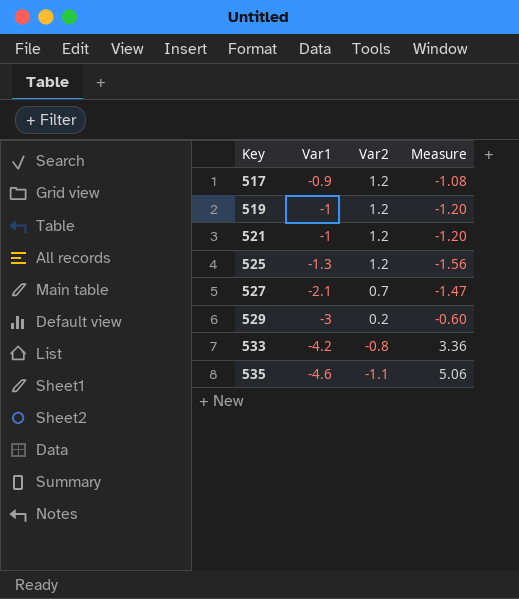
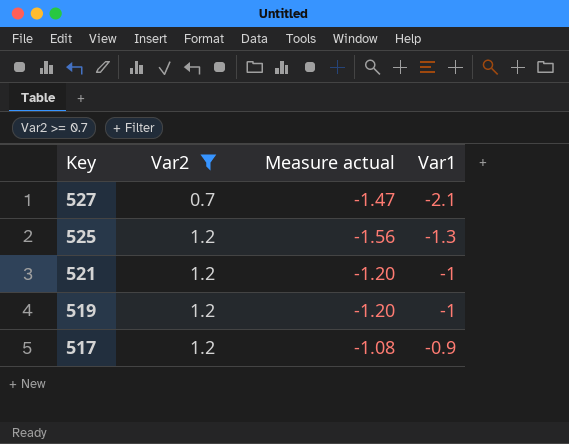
filter: none -> Var2 >= 0.7
row order: Key ascending -> Key descending
column name: Measure -> Measure actual
column Var1 | position: 2 -> 4

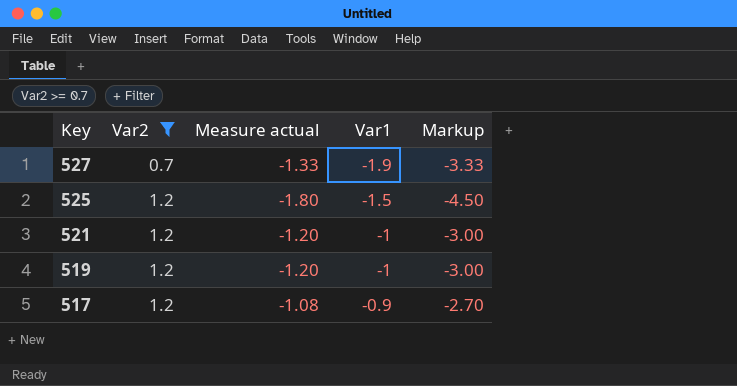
column Markup | formula: none -> [Measure actual] * 2.5
527 | Measure actual: -1.47 -> -1.33
527 | Var1: -2.1 -> -1.9
525 | Measure actual: -1.56 -> -1.80
525 | Var1: -1.3 -> -1.5

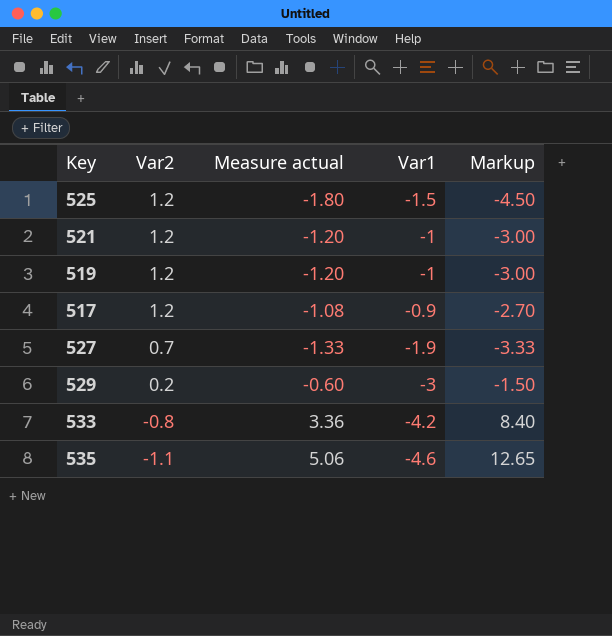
filter: Var2 >= 0.7 -> none
row order: Key descending -> Var2 descending

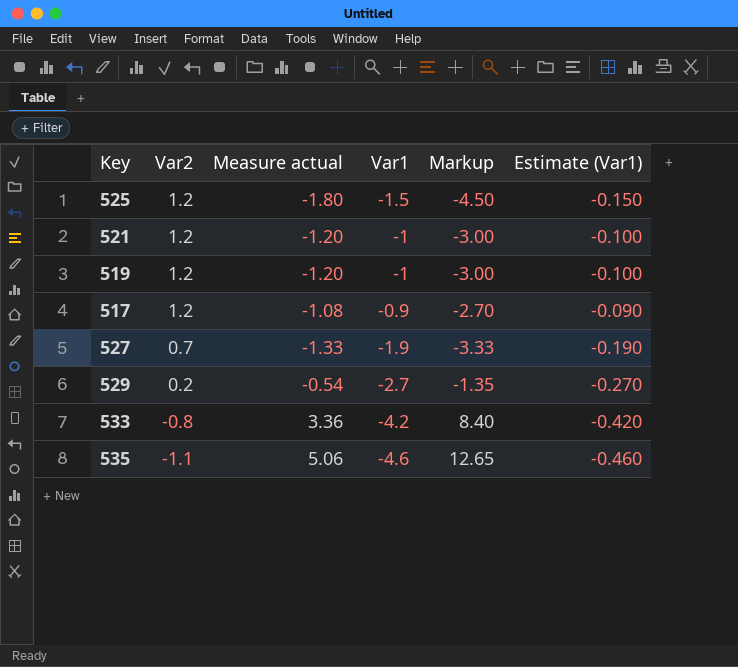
column Estimate (Var1) | formula: none -> [Var1] * 0.1
529 | Measure actual: -0.60 -> -0.54
529 | Var1: -3 -> -2.7
529 | Markup: -1.50 -> -1.35

